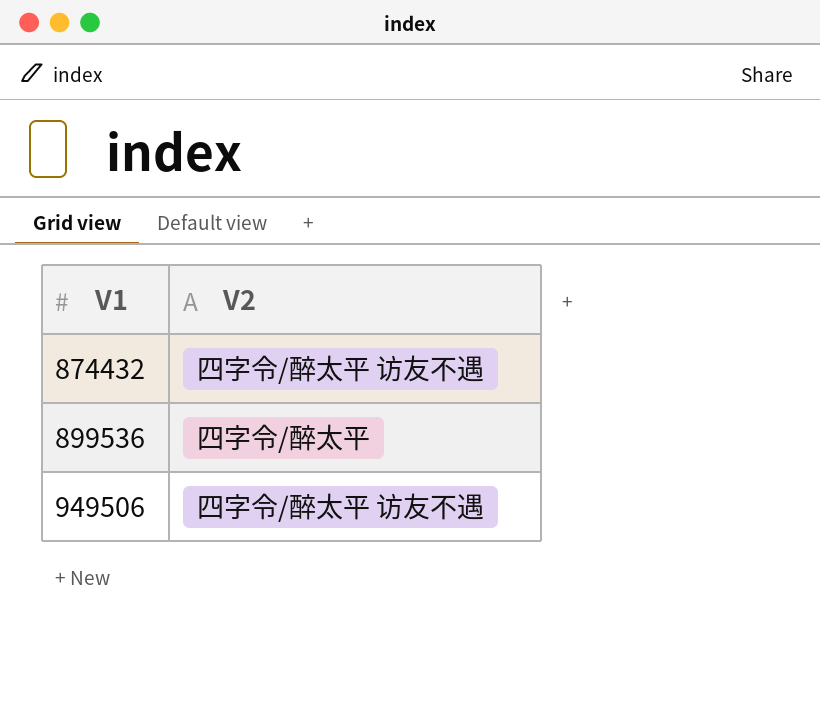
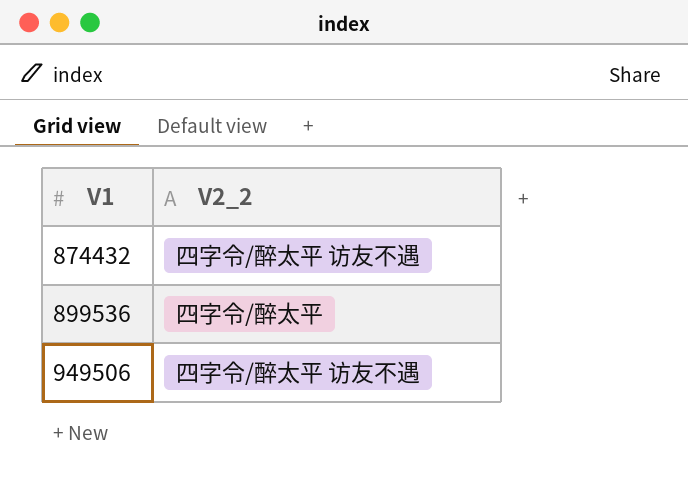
column name: V2 -> V2_2

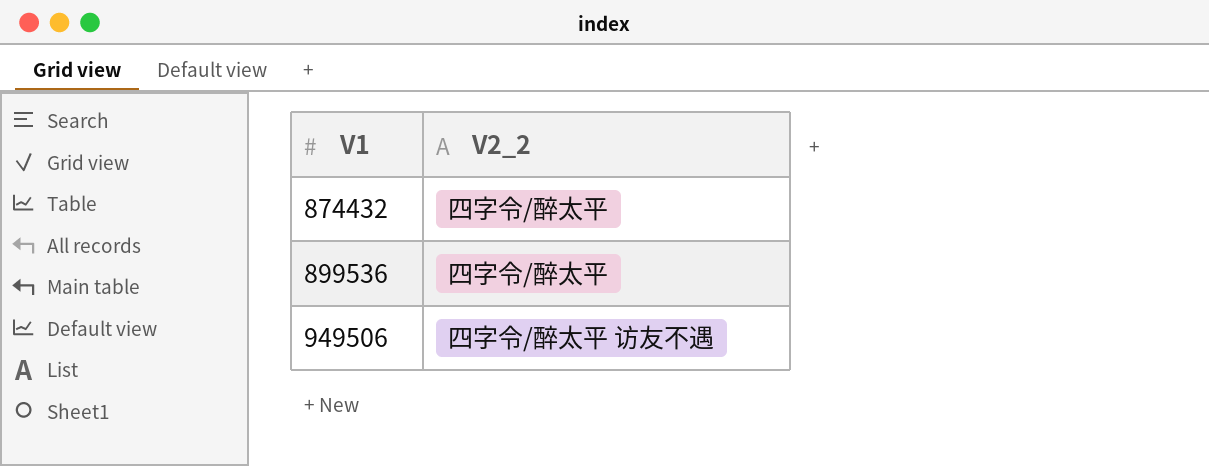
874432 | V2_2: 四字令/醉太平 访友不遇 -> 四字令/醉太平

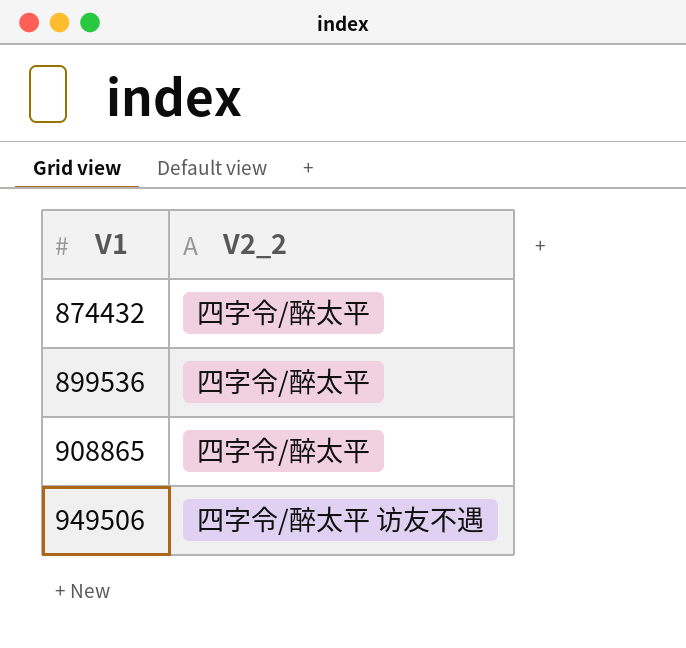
row 908865: none -> 四字令/醉太平

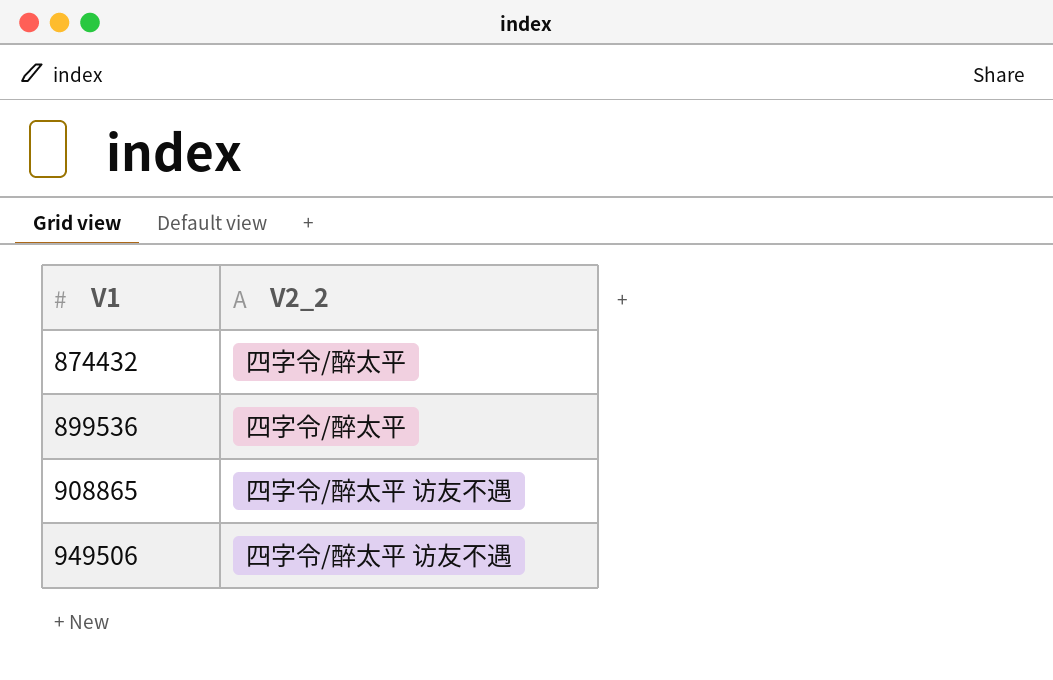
908865 | V2_2: 四字令/醉太平 -> 四字令/醉太平 访友不遇

